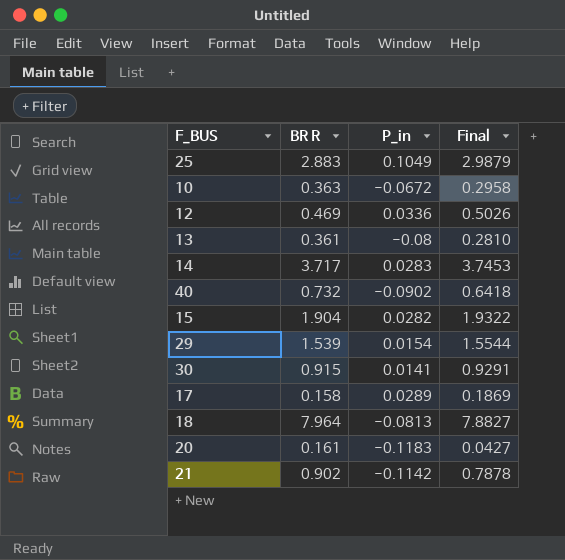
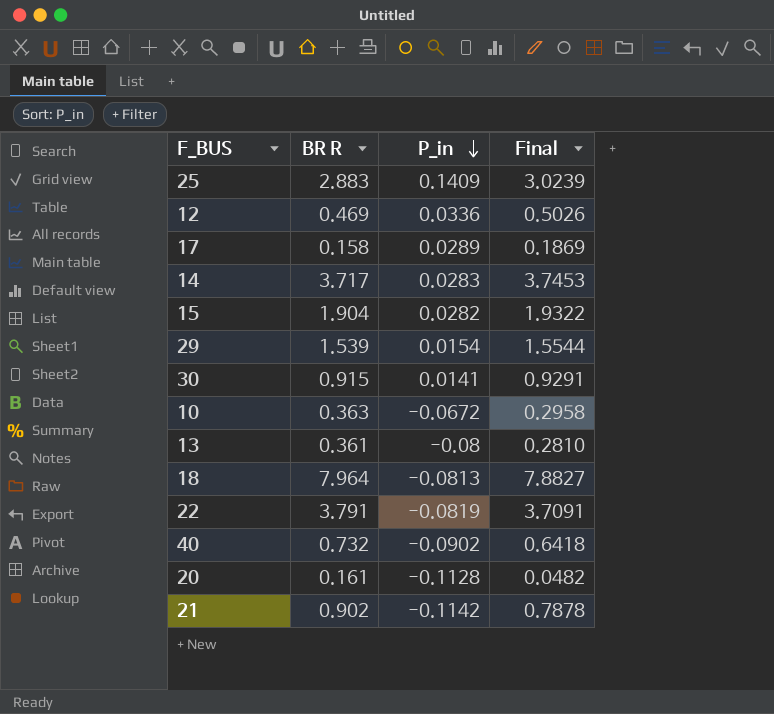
row order: none -> P_in descending
25 | P_in: 0.1049 -> 0.1409
25 | Final: 2.9879 -> 3.0239
row 22: none -> 3.791 | -0.0819 | 3.7091
20 | P_in: -0.1183 -> -0.1128
20 | Final: 0.0427 -> 0.0482

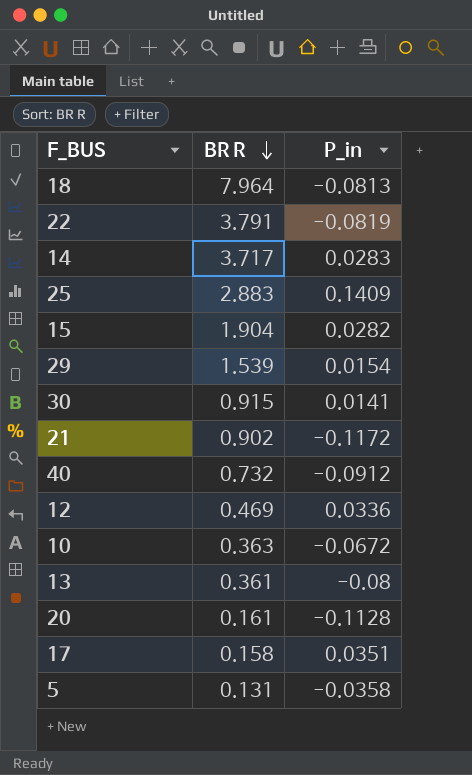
row order: P_in descending -> BR R descending
column Final | formula: [BR R] + [P_in] -> none
21 | P_in: -0.1142 -> -0.1172
40 | P_in: -0.0902 -> -0.0912
17 | P_in: 0.0289 -> 0.0351
row 5: none -> 0.131 | -0.0358

